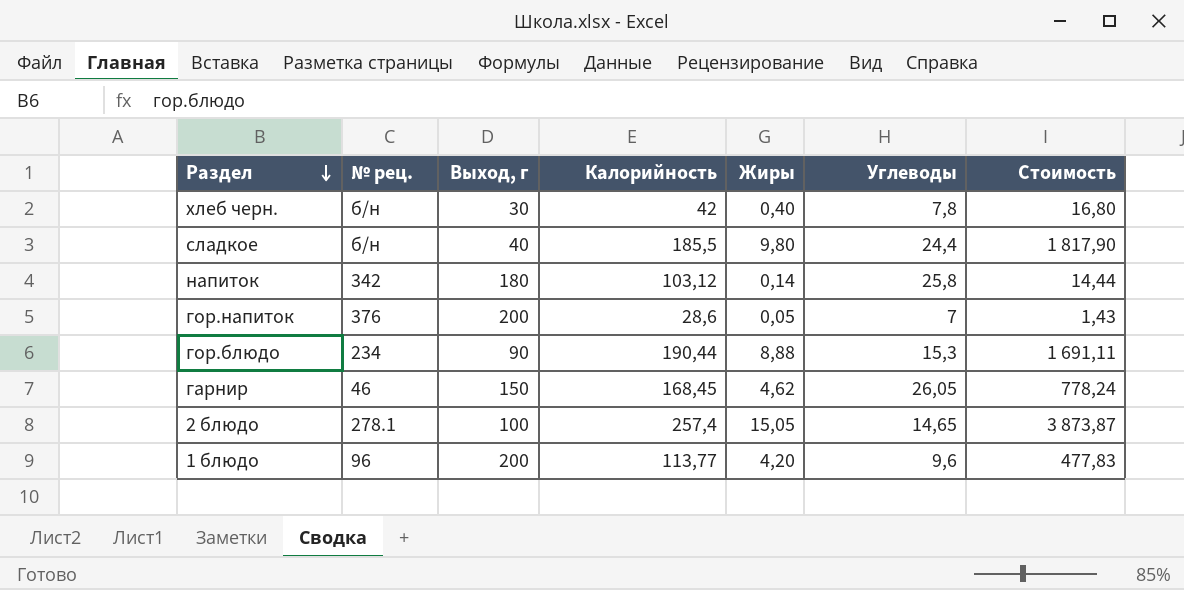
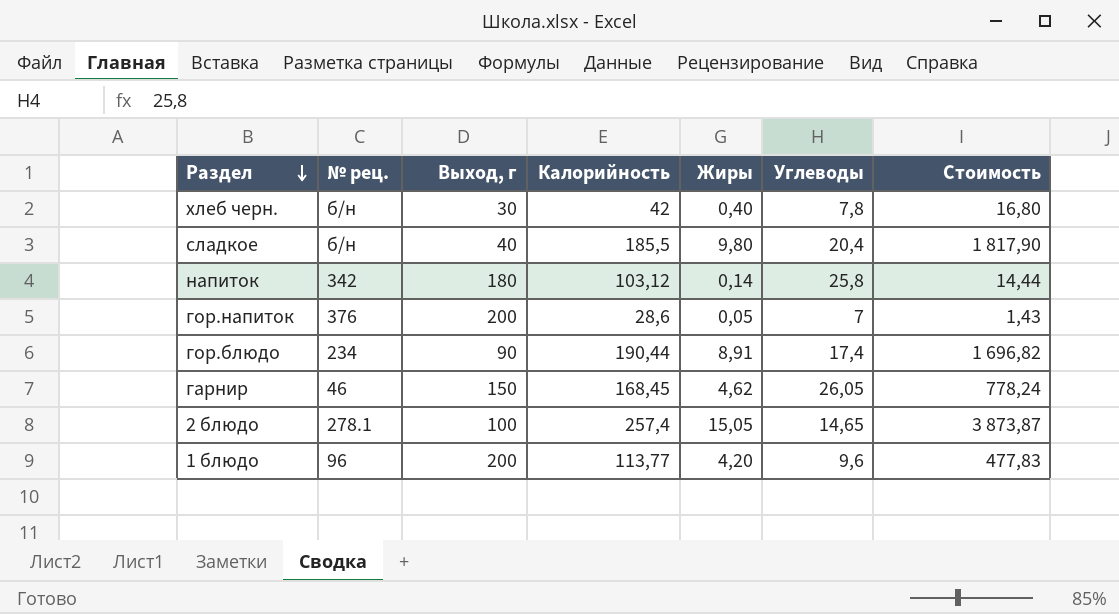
сладкое | Углеводы: 24,4 -> 20,4
гор.блюдо | Жиры: 8,88 -> 8,91
гор.блюдо | Углеводы: 15,3 -> 17,4
гор.блюдо | Стоимость: 1 691,11 -> 1 696,82

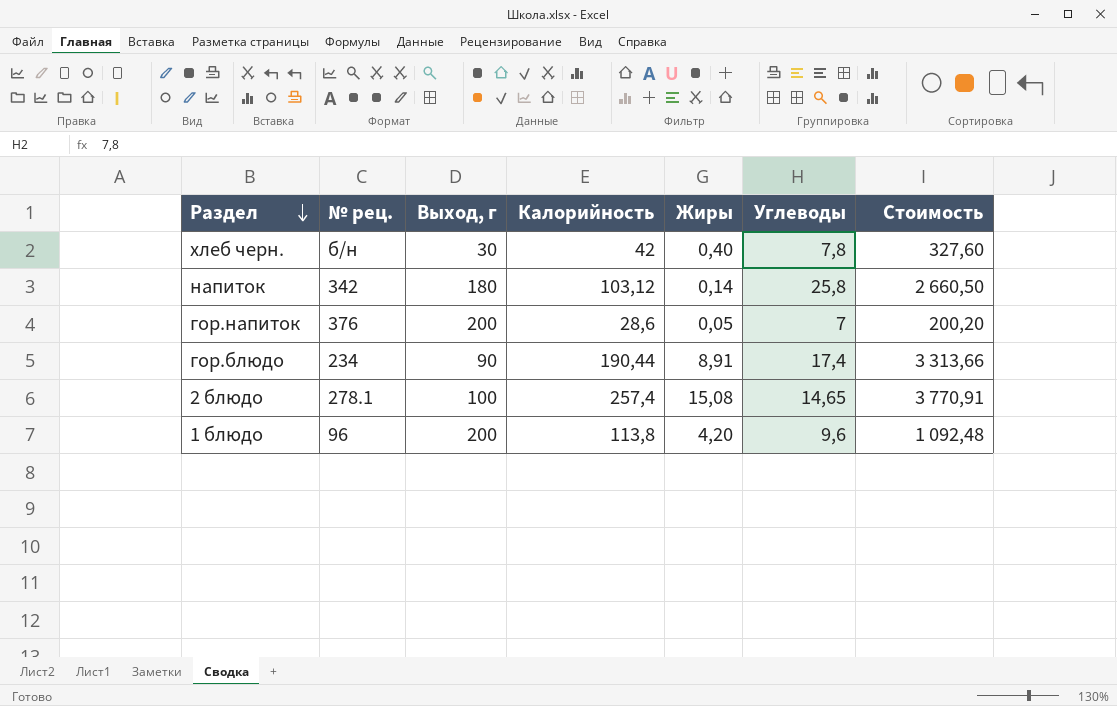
column Стоимость | formula: [Калорийность] * [Жиры] -> [Калорийность] * [Углеводы]
row сладкое: б/н | 40 | 185,5 | 9,80 | 20,4 | 1 817,90 -> none
row гарнир: 46 | 150 | 168,45 | 4,62 | 26,05 | 778,24 -> none
2 блюдо | Жиры: 15,05 -> 15,08
1 блюдо | Калорийность: 113,77 -> 113,8

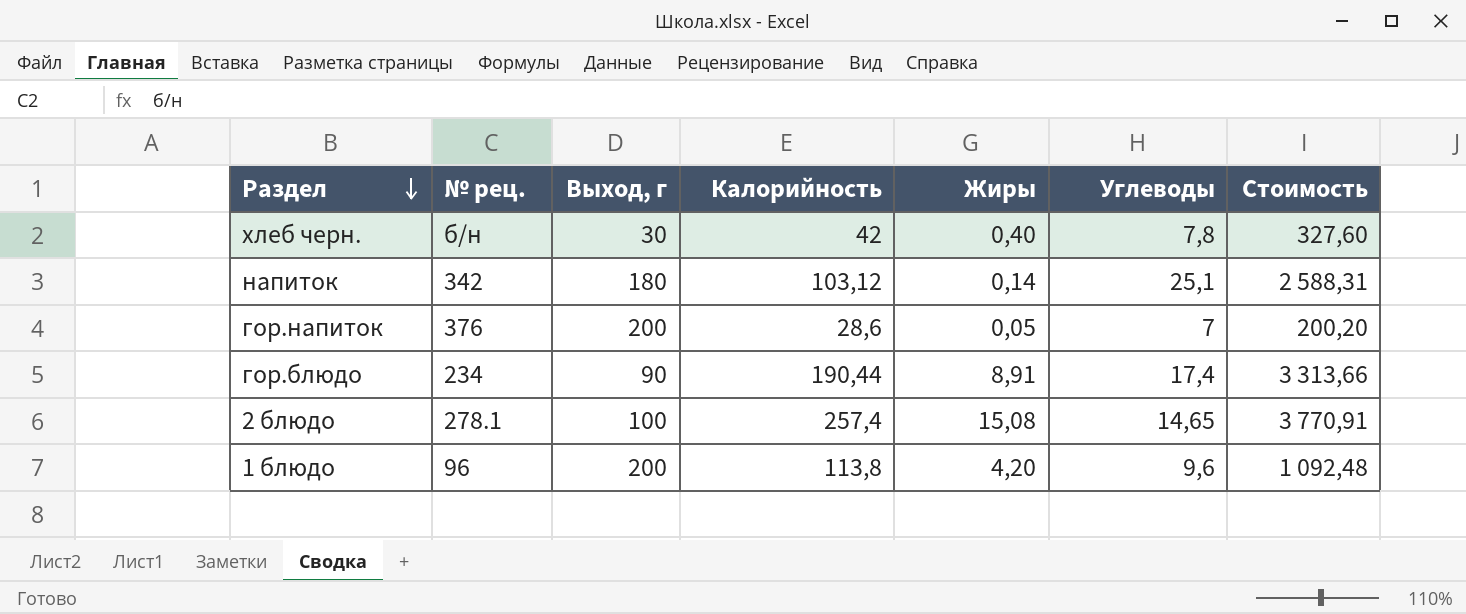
напиток | Углеводы: 25,8 -> 25,1
напиток | Стоимость: 2 660,50 -> 2 588,31

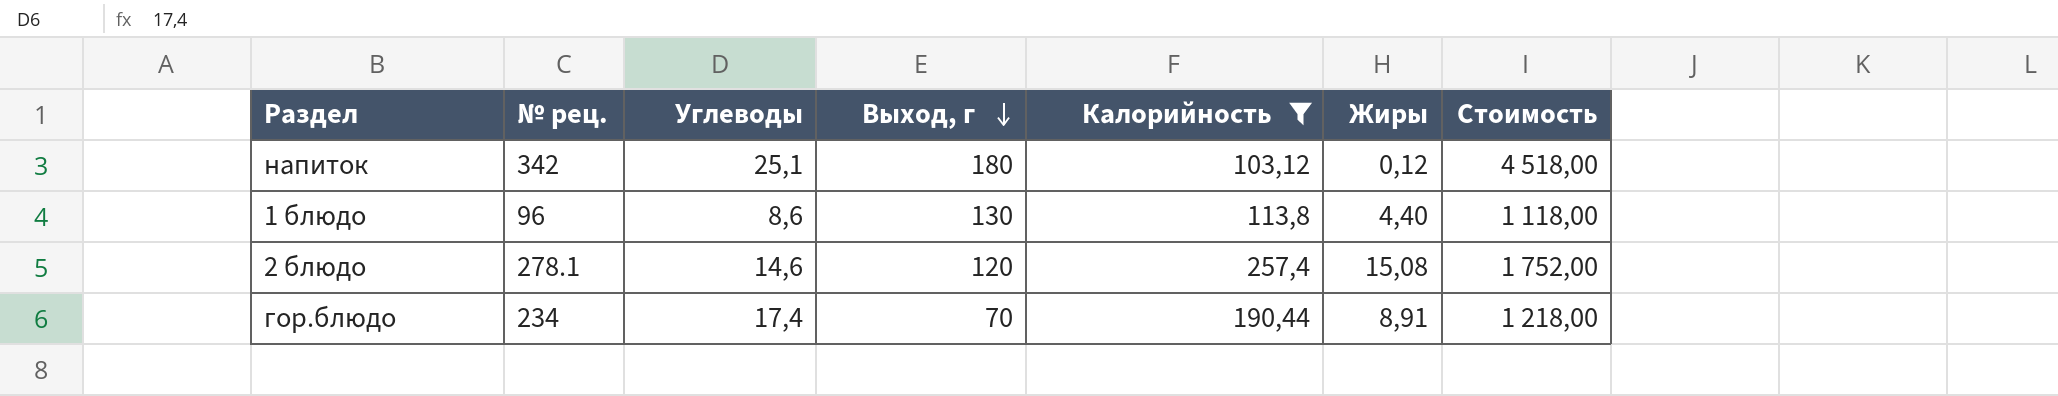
filter: none -> Калорийность >= 103,12
row order: Раздел descending -> Выход, г descending
column Углеводы | position: 6 -> 3
column Стоимость | formula: [Калорийность] * [Углеводы] -> [Углеводы] * [Выход, г]
напиток | Жиры: 0,14 -> 0,12
1 блюдо | Углеводы: 9,6 -> 8,6
1 блюдо | Выход, г: 200 -> 130
1 блюдо | Жиры: 4,20 -> 4,40
2 блюдо | Углеводы: 14,65 -> 14,6
2 блюдо | Выход, г: 100 -> 120
гор.блюдо | Выход, г: 90 -> 70

